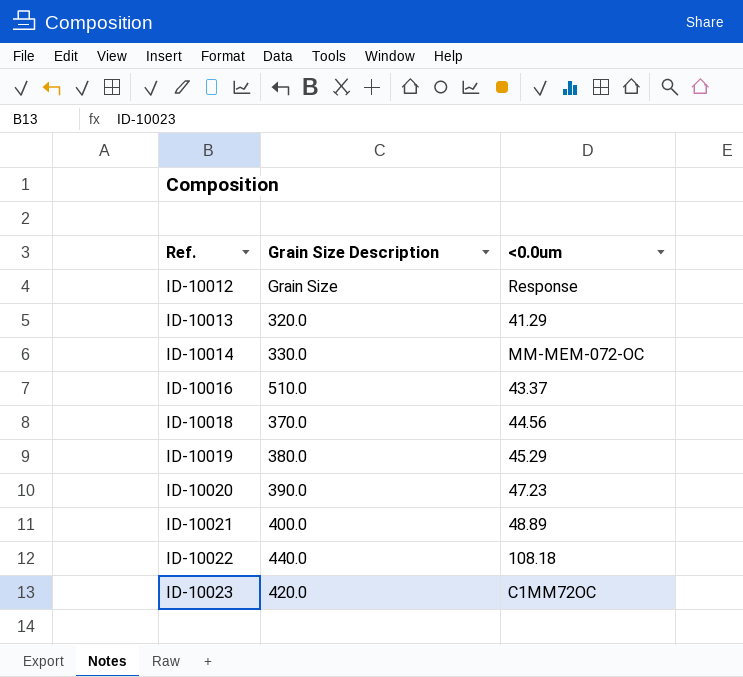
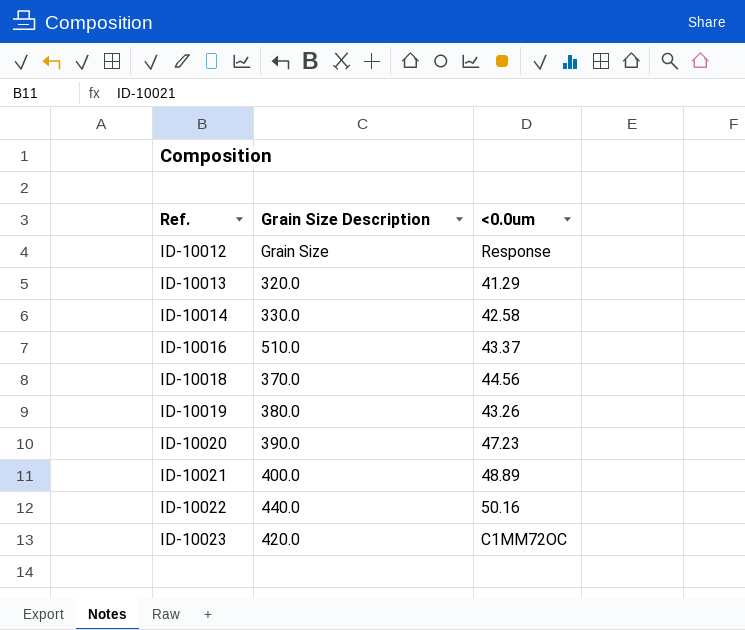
ID-10014 | <0.0um: MM-MEM-072-OC -> 42.58
ID-10019 | <0.0um: 45.29 -> 43.26
ID-10022 | <0.0um: 108.18 -> 50.16

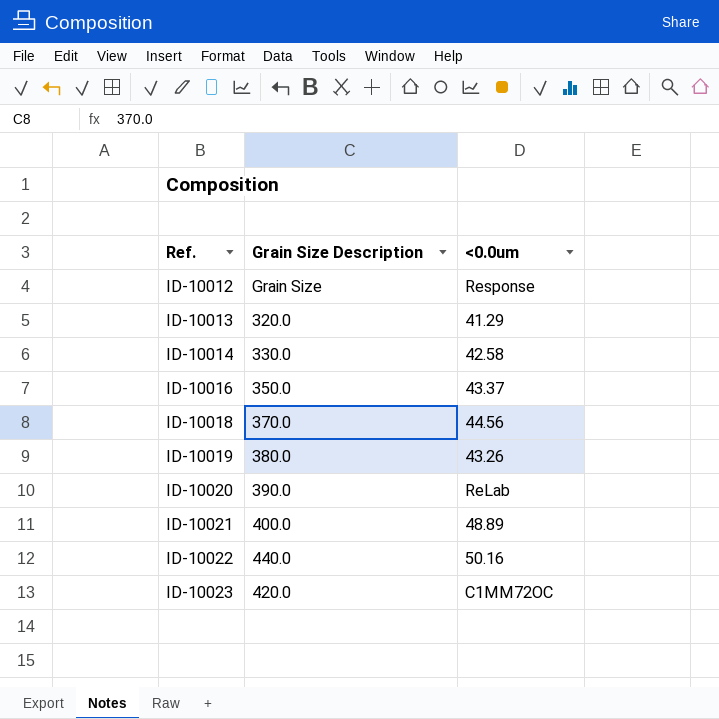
ID-10016 | Grain Size Description: 510.0 -> 350.0
ID-10020 | <0.0um: 47.23 -> ReLab

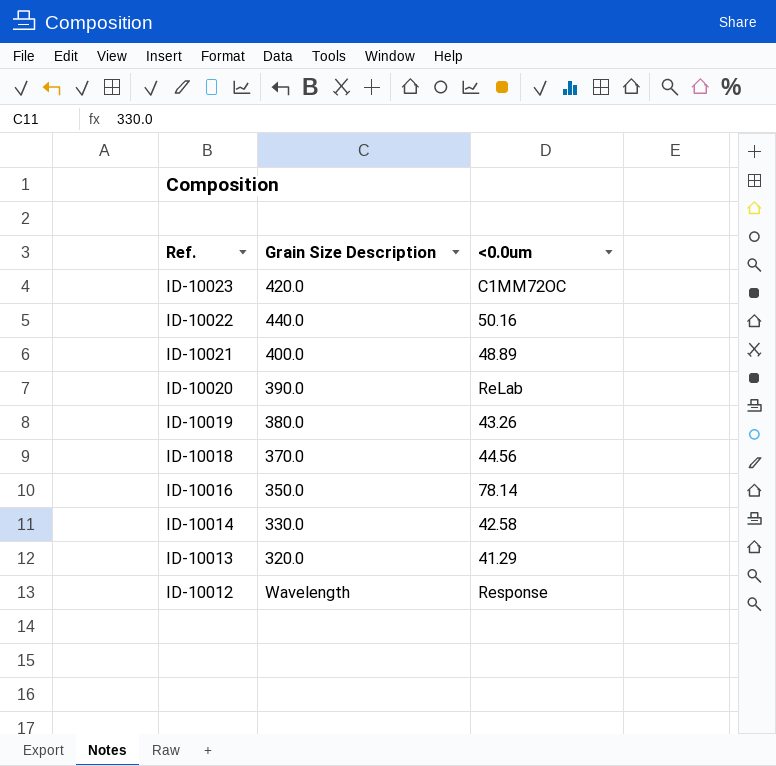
row order: Ref. ascending -> Ref. descending
ID-10016 | <0.0um: 43.37 -> 78.14
ID-10012 | Grain Size Description: Grain Size -> Wavelength

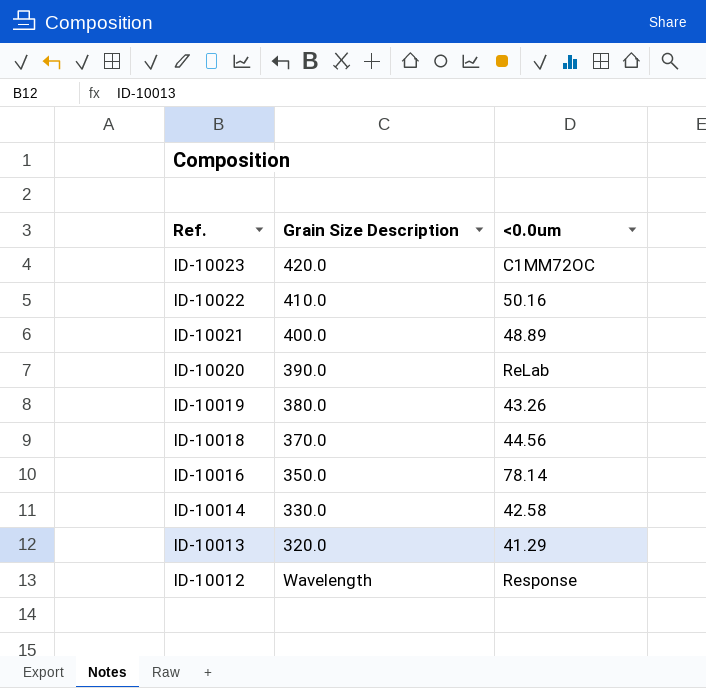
ID-10022 | Grain Size Description: 440.0 -> 410.0

